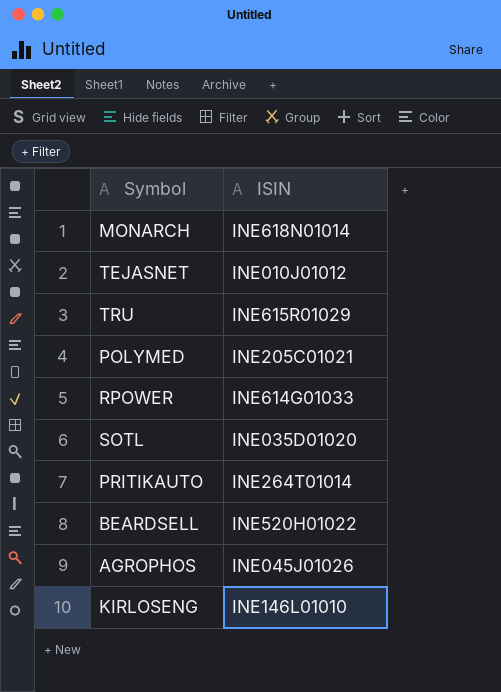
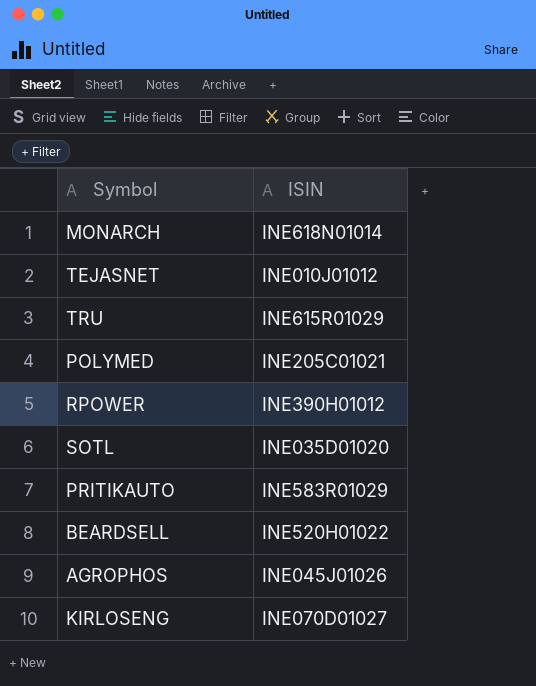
RPOWER | ISIN: INE614G01033 -> INE390H01012
PRITIKAUTO | ISIN: INE264T01014 -> INE583R01029
KIRLOSENG | ISIN: INE146L01010 -> INE070D01027

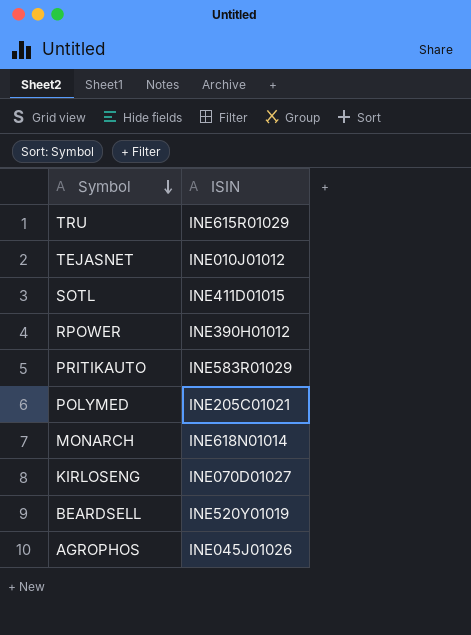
row order: none -> Symbol descending
SOTL | ISIN: INE035D01020 -> INE411D01015
BEARDSELL | ISIN: INE520H01022 -> INE520Y01019

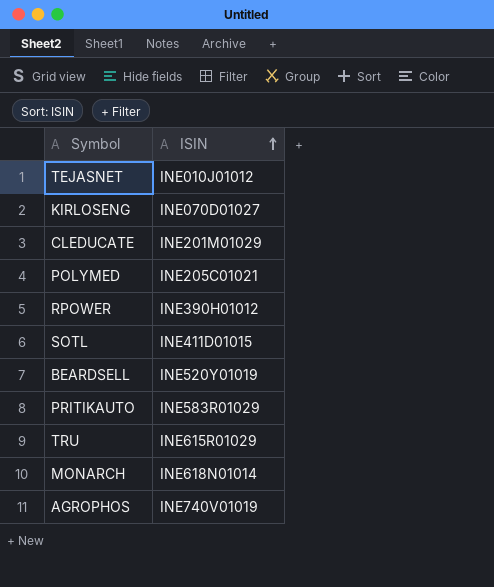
row order: Symbol descending -> ISIN ascending
row CLEDUCATE: none -> INE201M01029
AGROPHOS | ISIN: INE045J01026 -> INE740V01019

